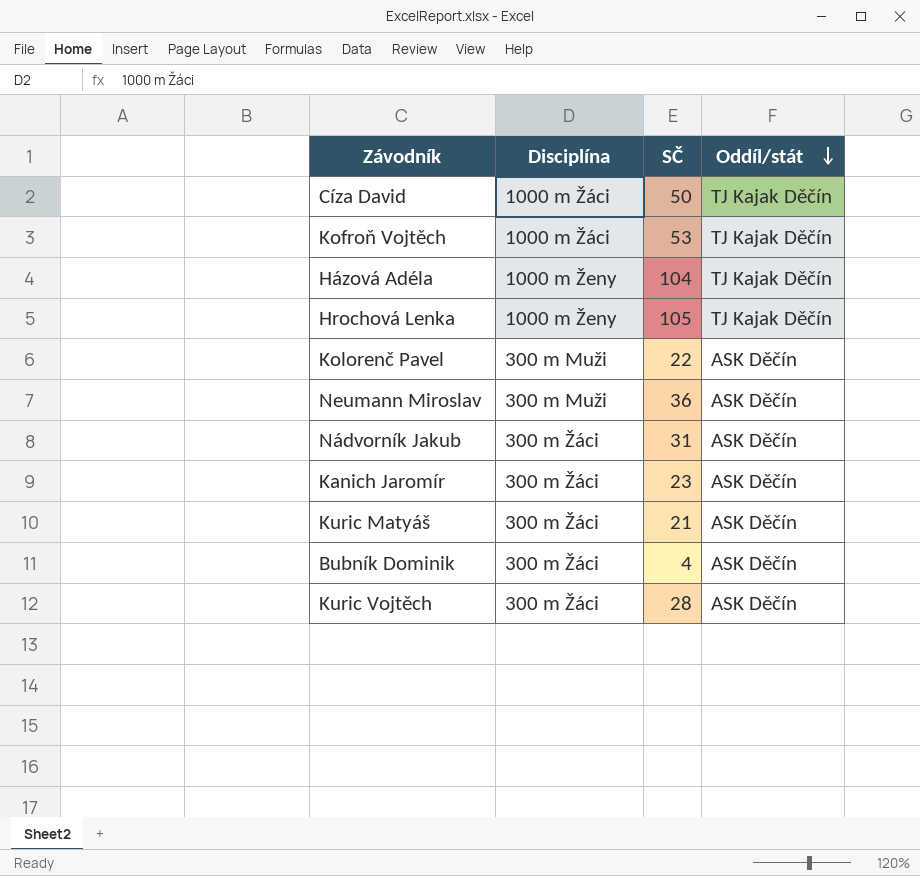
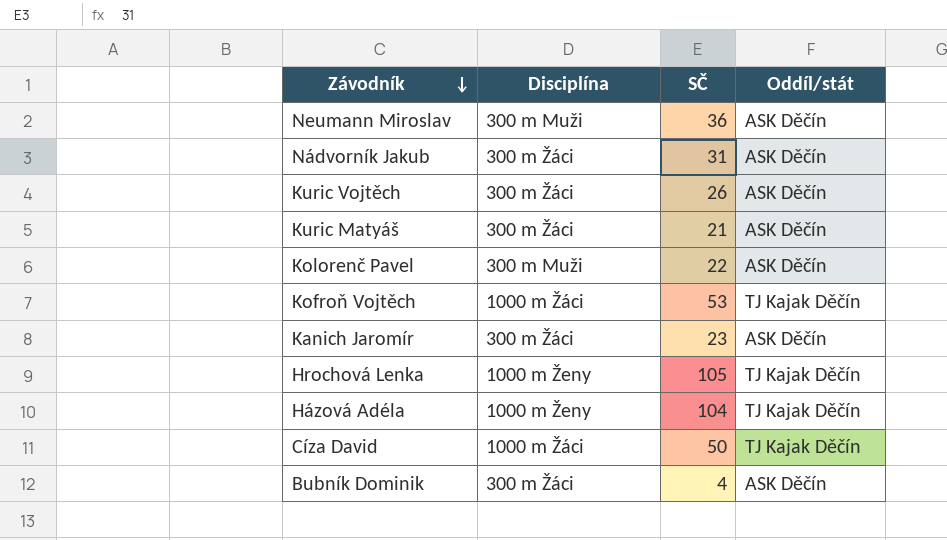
row order: Oddíl/stát descending -> Závodník descending
Kuric Vojtěch | SČ: 28 -> 26

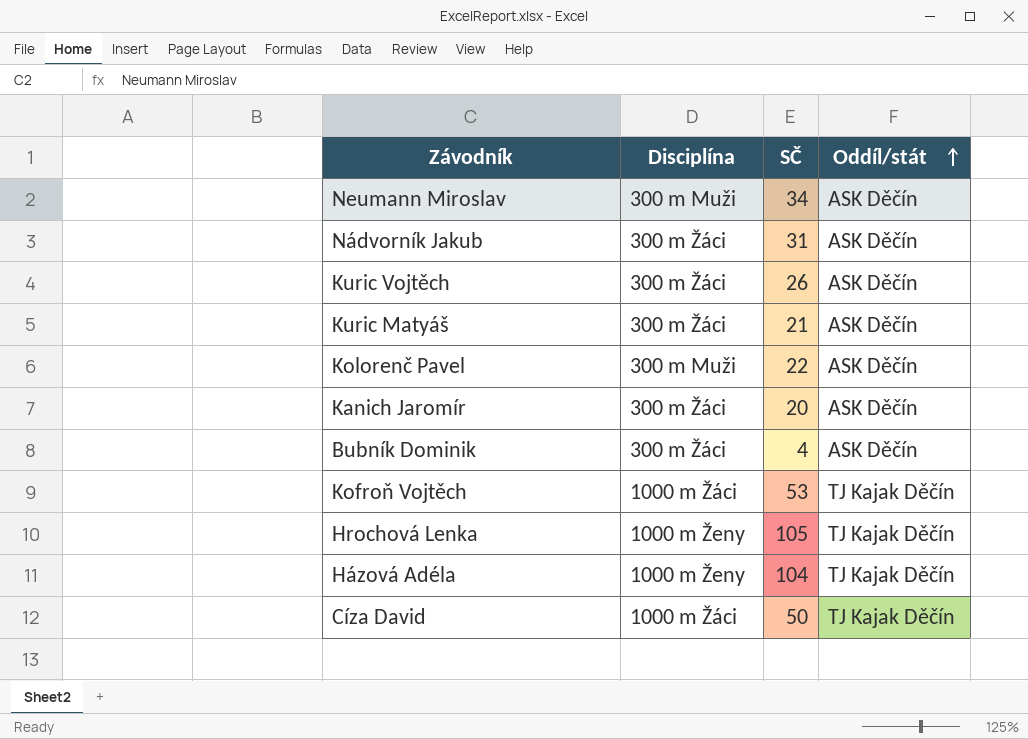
row order: Závodník descending -> Oddíl/stát ascending
Neumann Miroslav | SČ: 36 -> 34
Kanich Jaromír | SČ: 23 -> 20

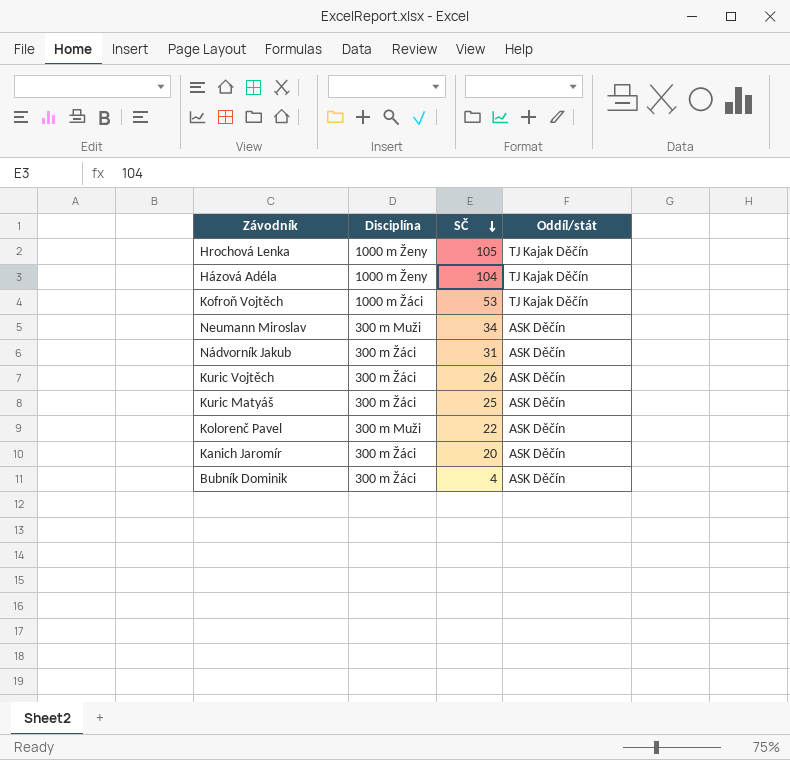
row order: Oddíl/stát ascending -> SČ descending
row Cíza David: 1000 m Žáci | 50 | TJ Kajak Děčín -> none
Kuric Matyáš | SČ: 21 -> 25

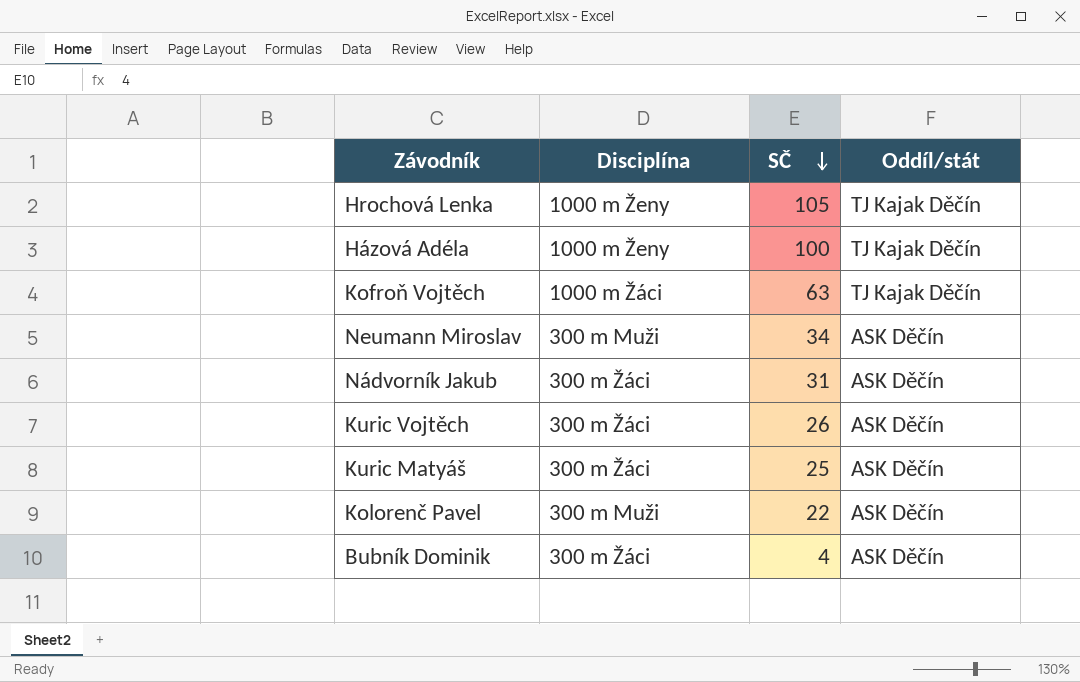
row Kanich Jaromír: 300 m Žáci | 20 | ASK Děčín -> none
Házová Adéla | SČ: 104 -> 100
Kofroň Vojtěch | SČ: 53 -> 63

